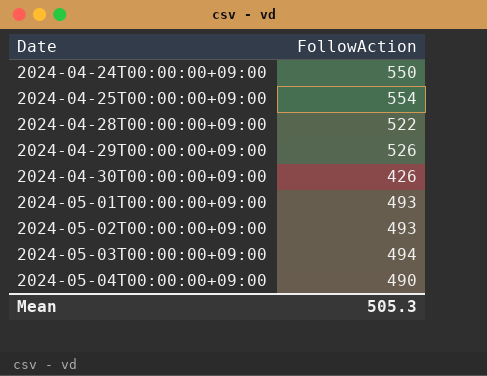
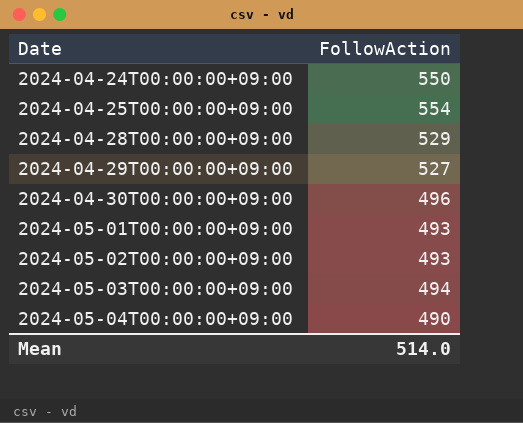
2024-04-28T00:00:00+09:00 | FollowAction: 522 -> 529
2024-04-29T00:00:00+09:00 | FollowAction: 526 -> 527
2024-04-30T00:00:00+09:00 | FollowAction: 426 -> 496
Mean | FollowAction: 505.3 -> 514.0

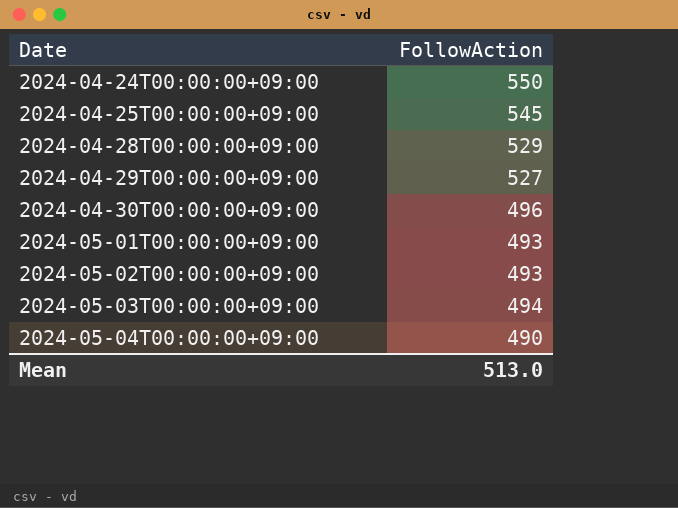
2024-04-25T00:00:00+09:00 | FollowAction: 554 -> 545
Mean | FollowAction: 514.0 -> 513.0

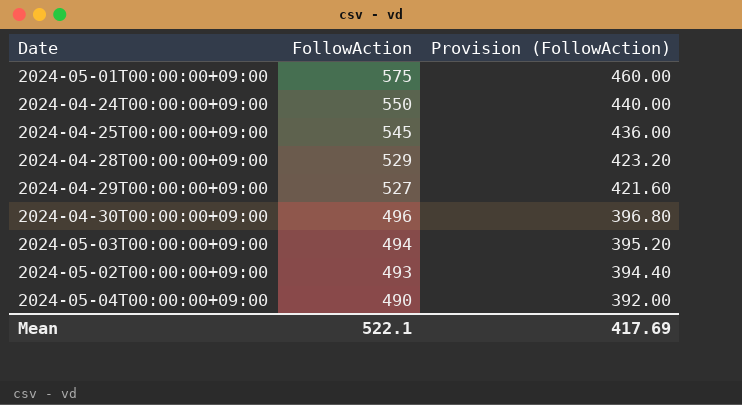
row order: Date ascending -> FollowAction descending
column Provision (FollowAction) | formula: none -> [FollowAction] * 0.8
2024-05-01T00:00:00+09:00 | FollowAction: 493 -> 575
Mean | FollowAction: 513.0 -> 522.1

